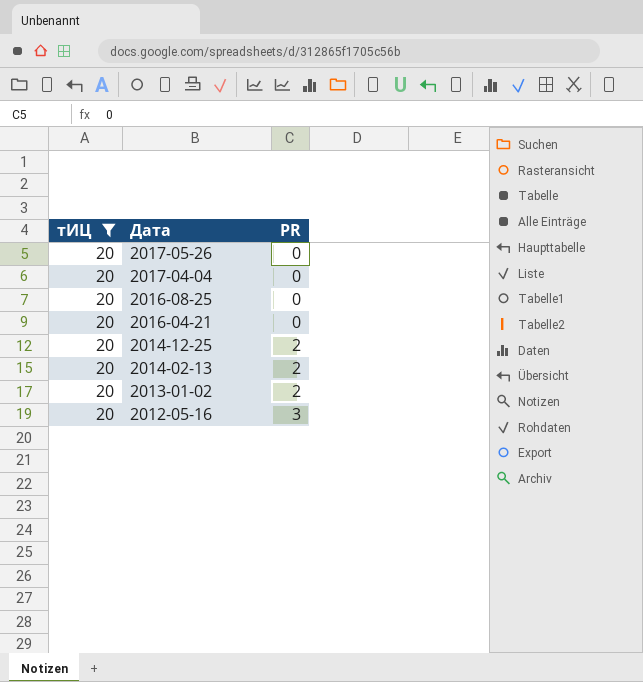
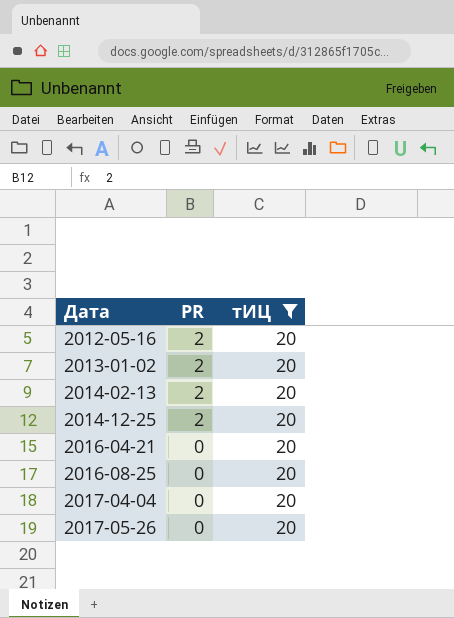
row order: Дата descending -> Дата ascending
column тИЦ | position: 1 -> 3
2012-05-16 | PR: 3 -> 2

